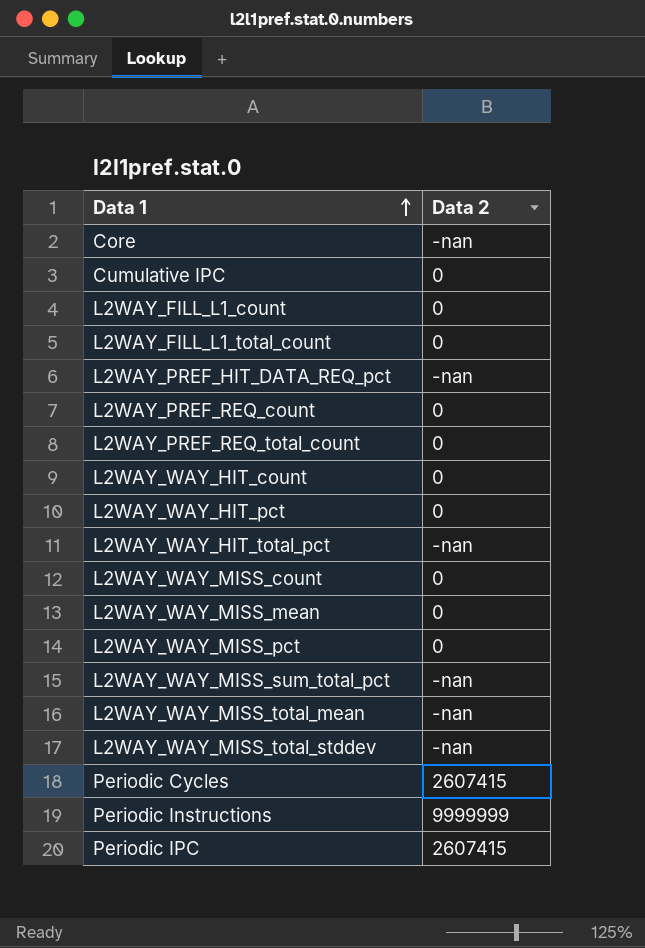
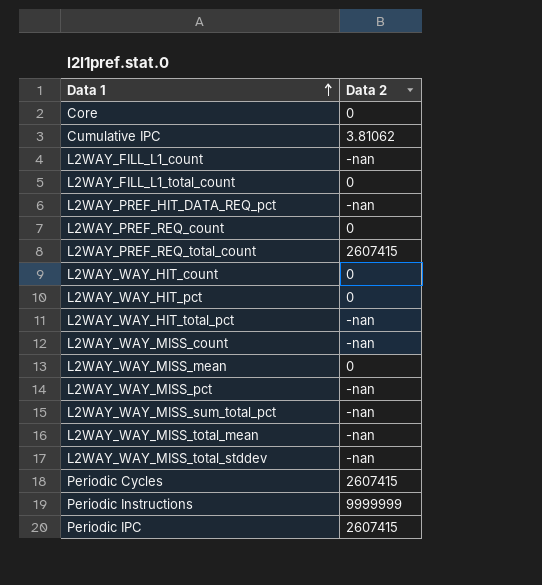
Core | Data 2: -nan -> 0
Cumulative IPC | Data 2: 0 -> 3.81062
L2WAY_FILL_L1_count | Data 2: 0 -> -nan
L2WAY_PREF_REQ_total_count | Data 2: 0 -> 2607415
L2WAY_WAY_MISS_count | Data 2: 0 -> -nan
L2WAY_WAY_MISS_pct | Data 2: 0 -> -nan

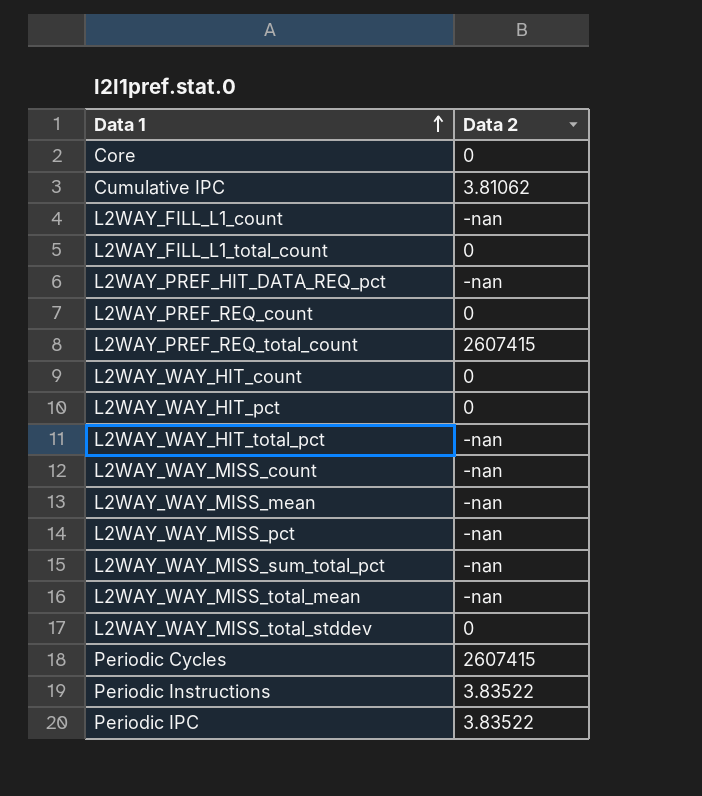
L2WAY_WAY_MISS_mean | Data 2: 0 -> -nan
L2WAY_WAY_MISS_total_stddev | Data 2: -nan -> 0
Periodic Instructions | Data 2: 9999999 -> 3.83522
Periodic IPC | Data 2: 2607415 -> 3.83522

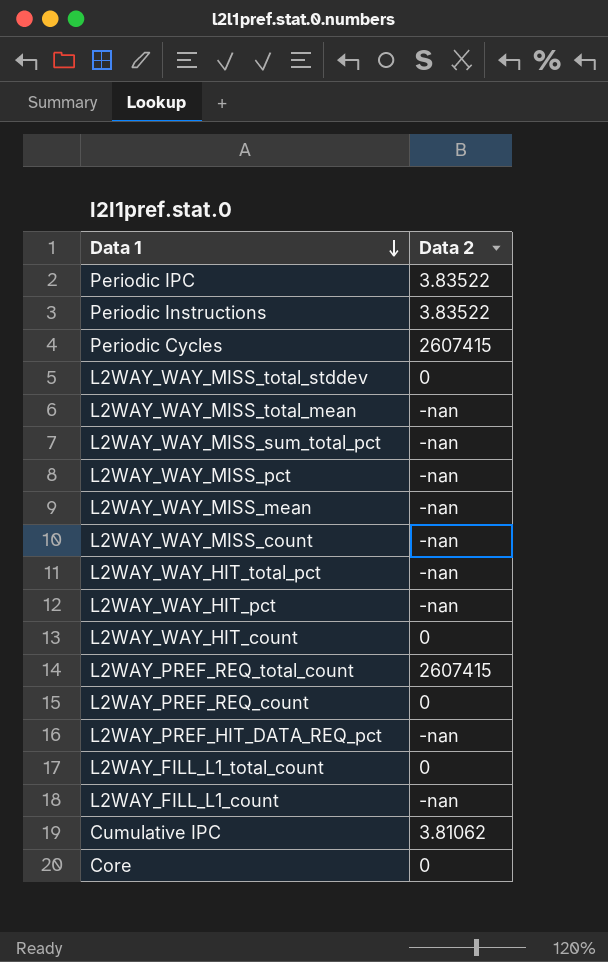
row order: Data 1 ascending -> Data 1 descending
L2WAY_WAY_HIT_pct | Data 2: 0 -> -nan

